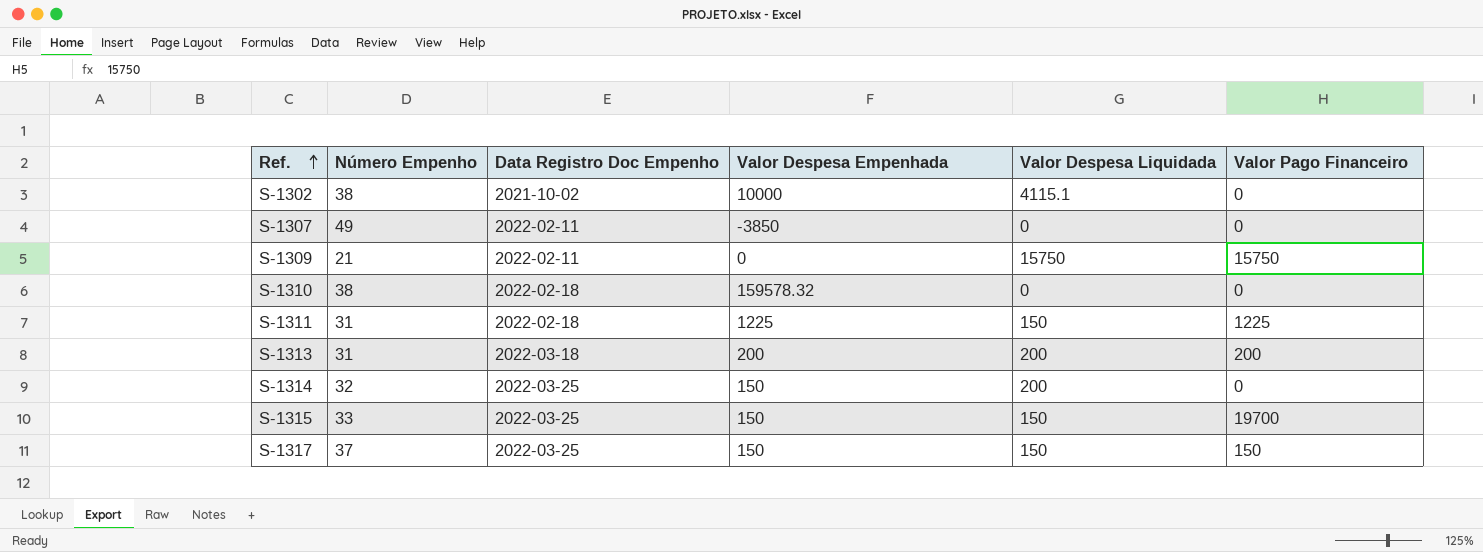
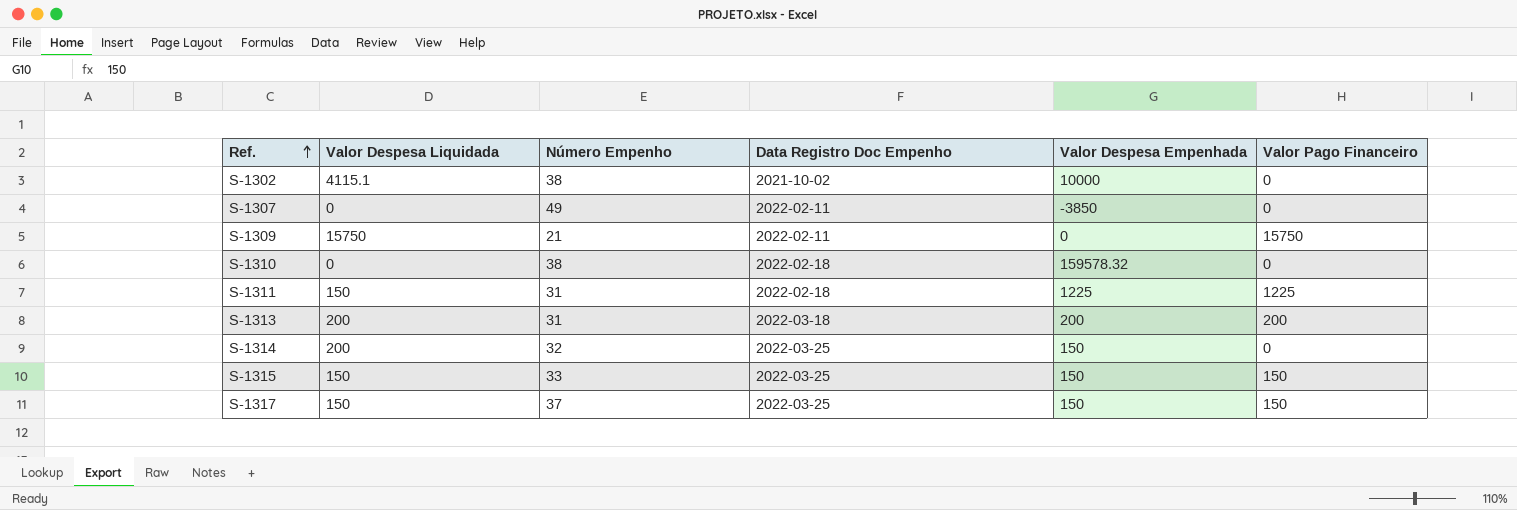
column Valor Despesa Liquidada | position: 5 -> 2
S-1315 | Valor Pago Financeiro: 19700 -> 150

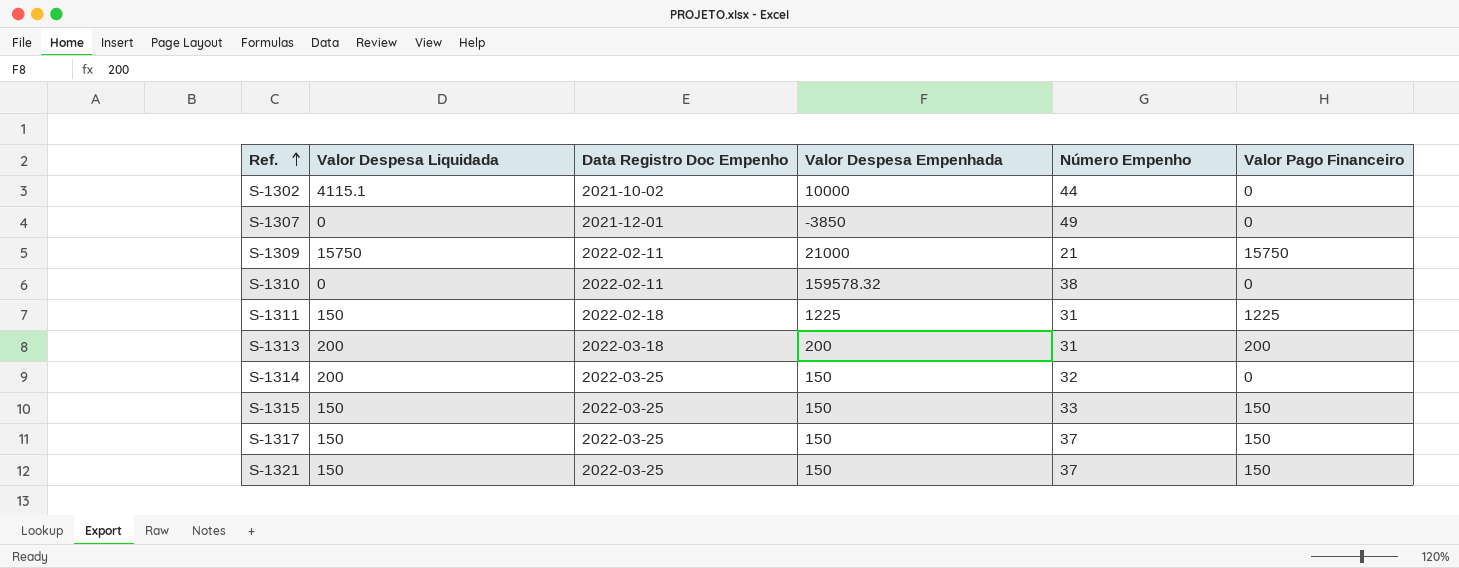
column Número Empenho | position: 3 -> 5
S-1302 | Número Empenho: 38 -> 44
S-1307 | Data Registro Doc Empenho: 2022-02-11 -> 2021-12-01
S-1309 | Valor Despesa Empenhada: 0 -> 21000
S-1310 | Data Registro Doc Empenho: 2022-02-18 -> 2022-02-11
row S-1321: none -> 150 | 2022-03-25 | 150 | 37 | 150

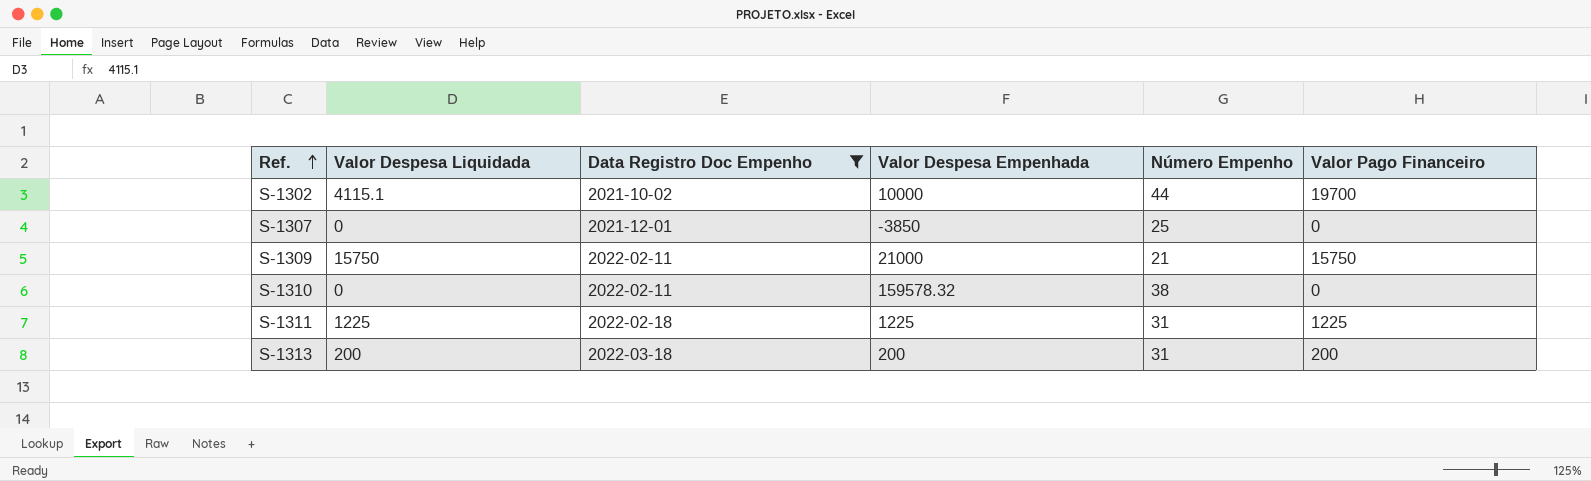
filter: none -> Data Registro Doc Empenho != 2022-03-25
S-1302 | Valor Pago Financeiro: 0 -> 19700
S-1307 | Número Empenho: 49 -> 25
S-1311 | Valor Despesa Liquidada: 150 -> 1225

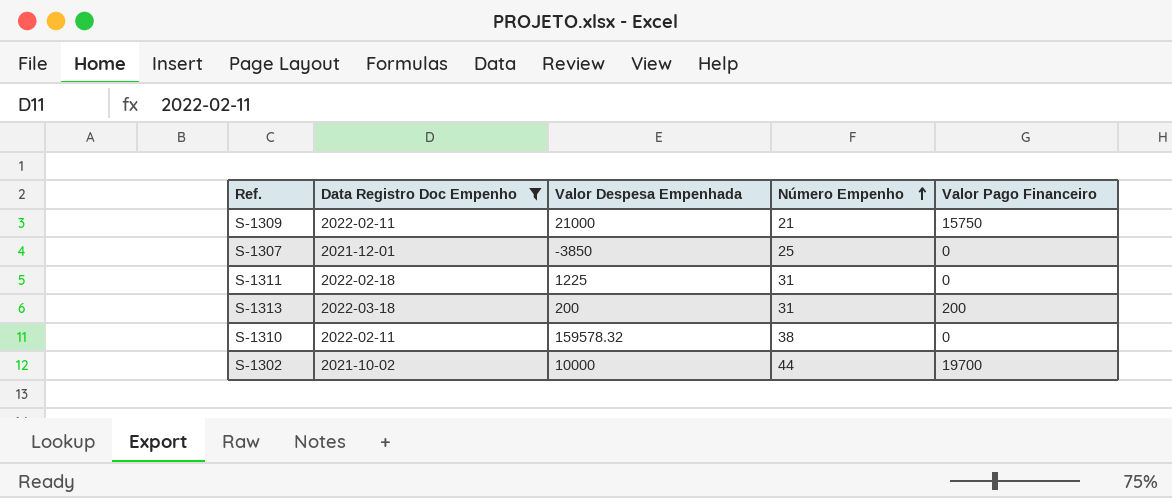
row order: Ref. ascending -> Número Empenho ascending
column Valor Despesa Liquidada | position: 2 -> none
S-1311 | Valor Pago Financeiro: 1225 -> 0

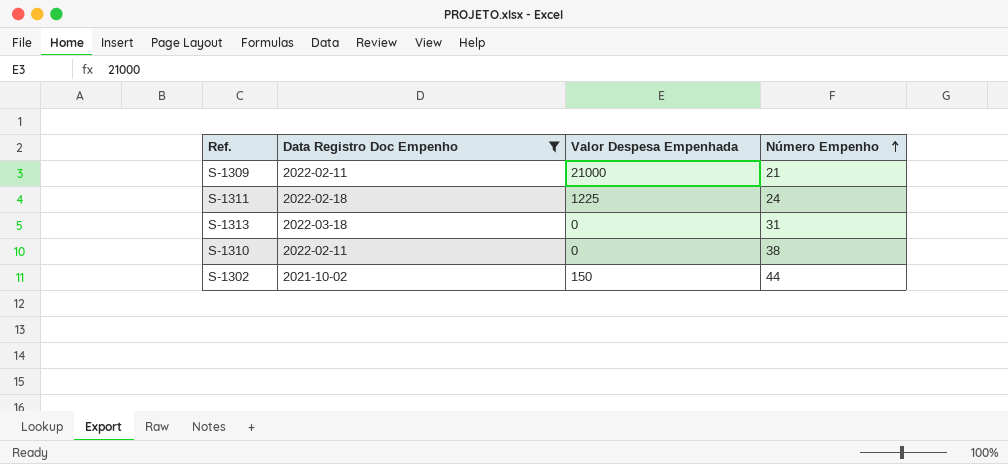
column Valor Pago Financeiro | position: 5 -> none
row S-1307: 2021-12-01 | -3850 | 25 | 0 -> none
S-1311 | Número Empenho: 31 -> 24
S-1313 | Valor Despesa Empenhada: 200 -> 0
S-1310 | Valor Despesa Empenhada: 159578.32 -> 0
S-1302 | Valor Despesa Empenhada: 10000 -> 150

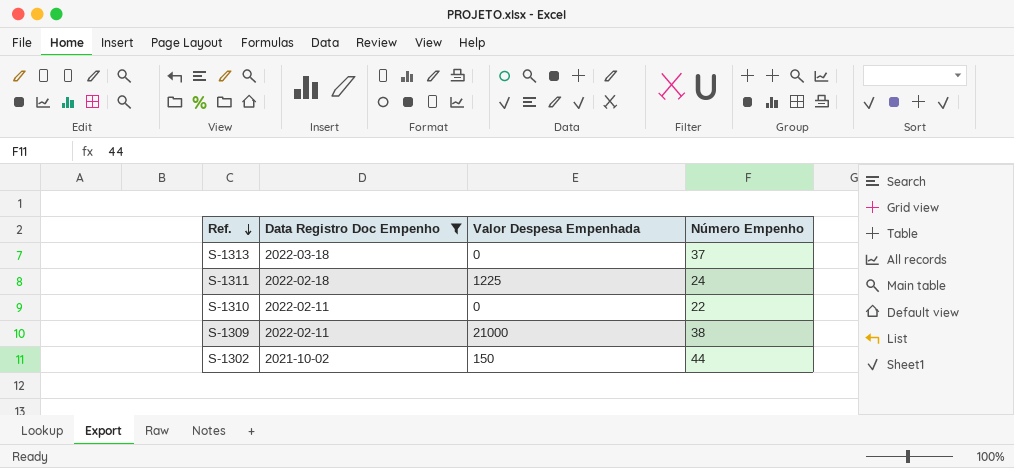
row order: Número Empenho ascending -> Ref. descending
S-1313 | Número Empenho: 31 -> 37
S-1310 | Número Empenho: 38 -> 22
S-1309 | Número Empenho: 21 -> 38

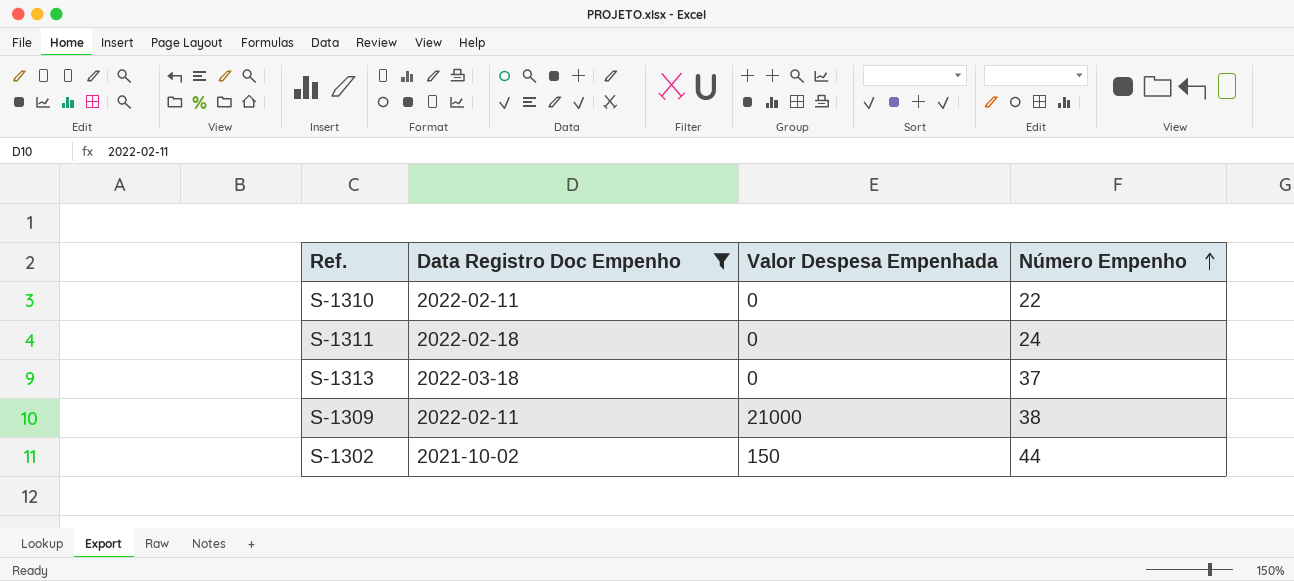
row order: Ref. descending -> Número Empenho ascending
S-1311 | Valor Despesa Empenhada: 1225 -> 0

